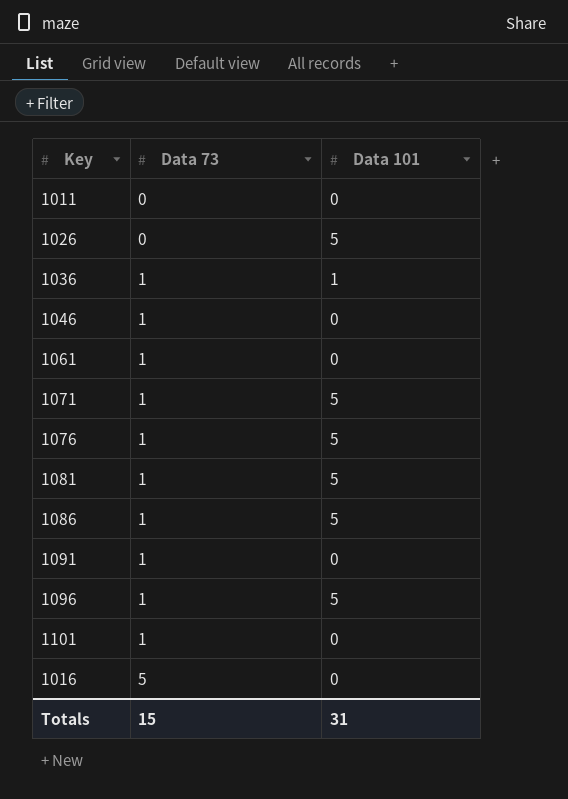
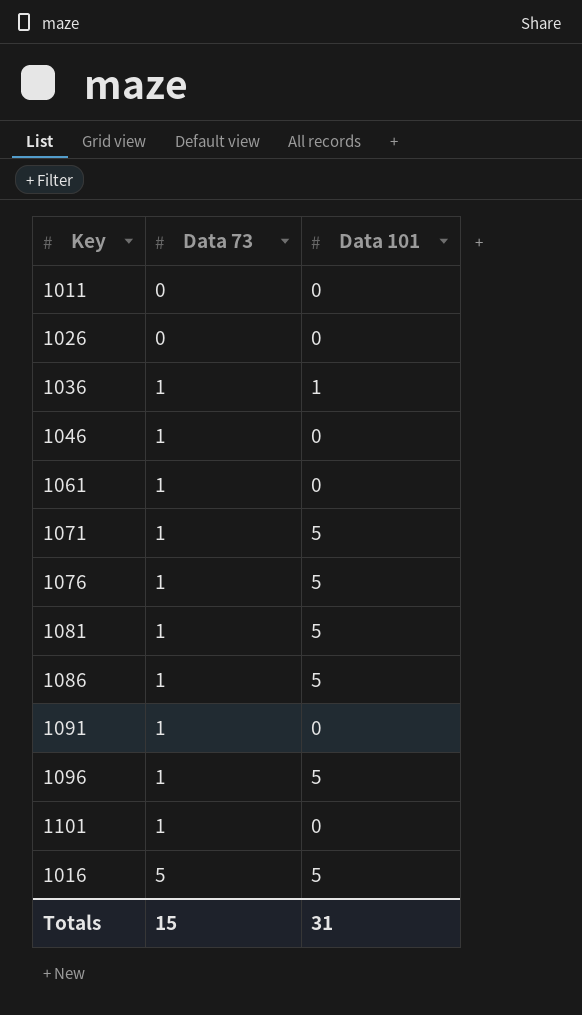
1026 | Data 101: 5 -> 0
1016 | Data 101: 0 -> 5

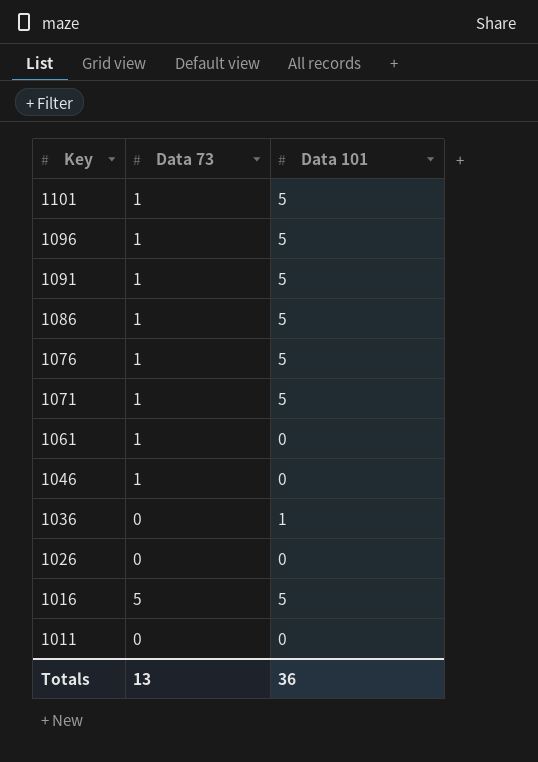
row order: Data 73 ascending -> Key descending
row 1081: 1 | 5 -> none
1101 | Data 101: 0 -> 5
1091 | Data 101: 0 -> 5
1036 | Data 73: 1 -> 0
Totals | Data 73: 15 -> 13
Totals | Data 101: 31 -> 36

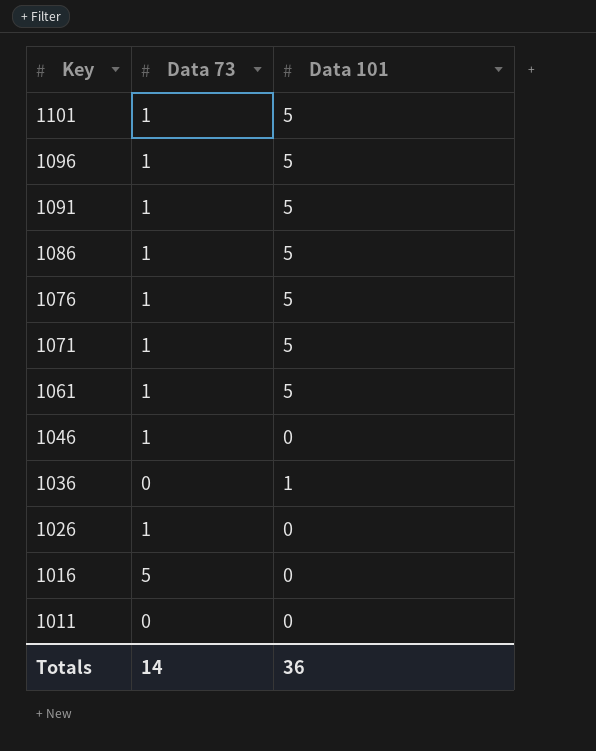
1061 | Data 101: 0 -> 5
1026 | Data 73: 0 -> 1
1016 | Data 101: 5 -> 0
Totals | Data 73: 13 -> 14

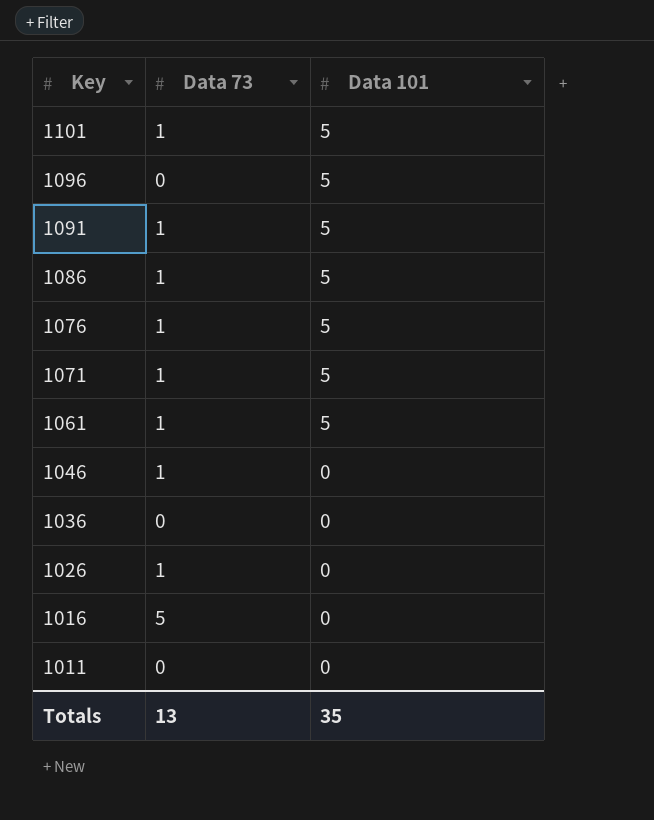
1096 | Data 73: 1 -> 0
1036 | Data 101: 1 -> 0
Totals | Data 73: 14 -> 13
Totals | Data 101: 36 -> 35

